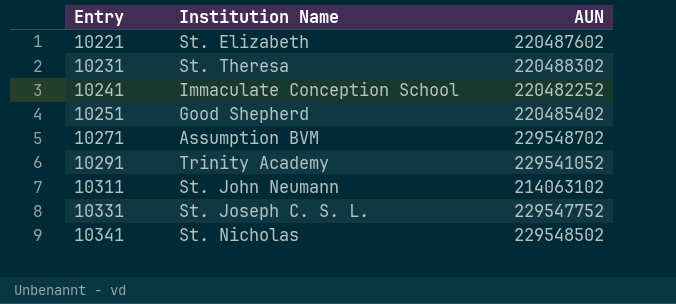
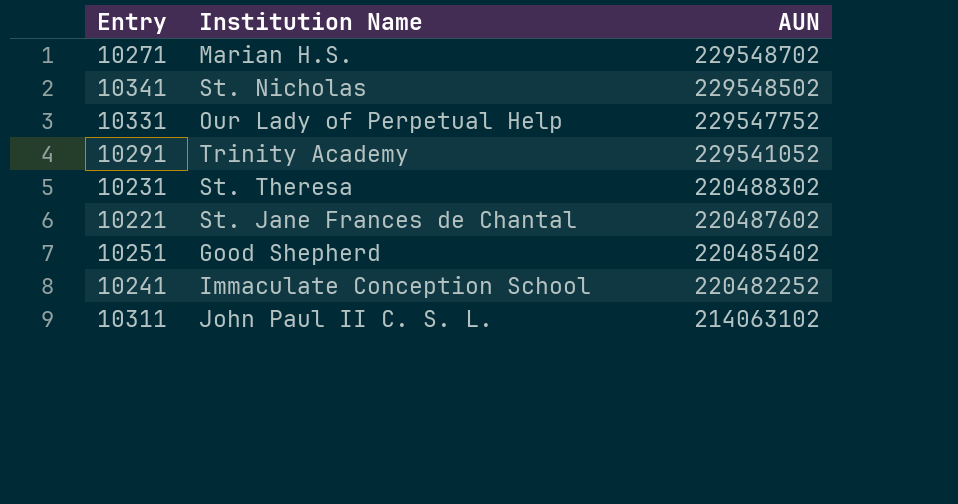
row order: Entry ascending -> AUN descending
10271 | Institution Name: Assumption BVM -> Marian H.S.
10331 | Institution Name: St. Joseph C. S. L. -> Our Lady of Perpetual Help
10221 | Institution Name: St. Elizabeth -> St. Jane Frances de Chantal
10311 | Institution Name: St. John Neumann -> John Paul II C. S. L.

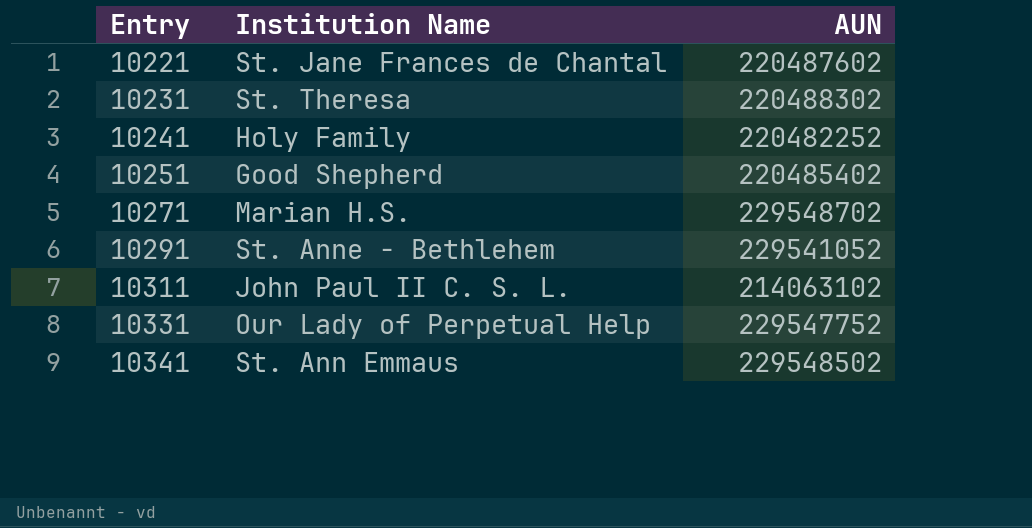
row order: AUN descending -> Entry ascending
10241 | Institution Name: Immaculate Conception School -> Holy Family
10291 | Institution Name: Trinity Academy -> St. Anne - Bethlehem
10341 | Institution Name: St. Nicholas -> St. Ann Emmaus

